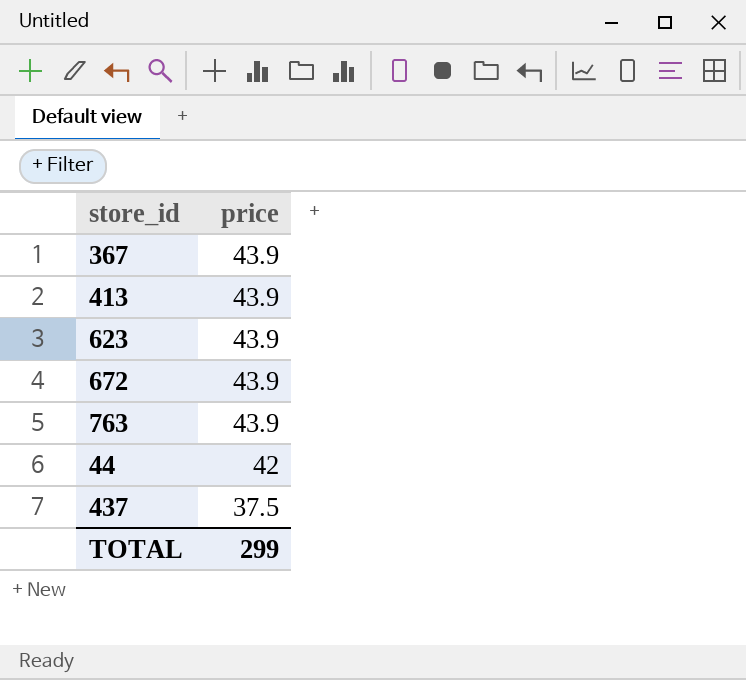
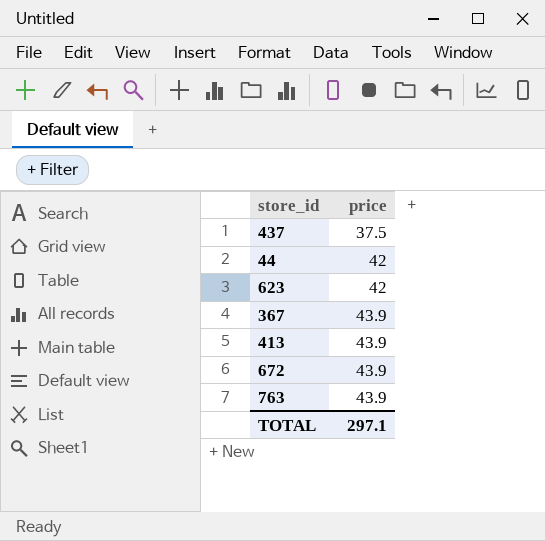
row order: price descending -> price ascending
623 | price: 43.9 -> 42
TOTAL | price: 299 -> 297.1

